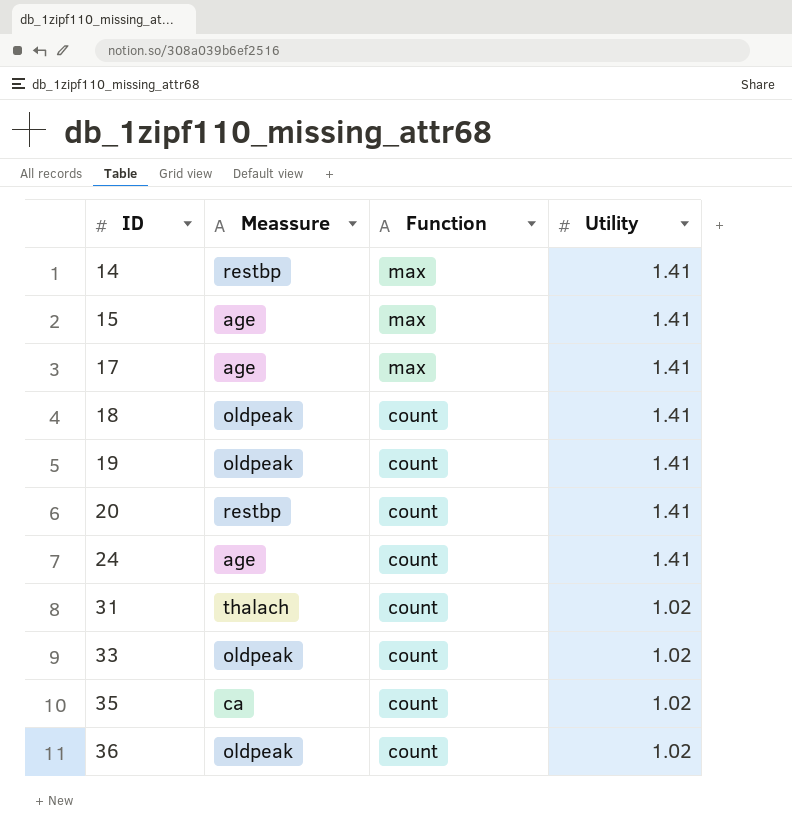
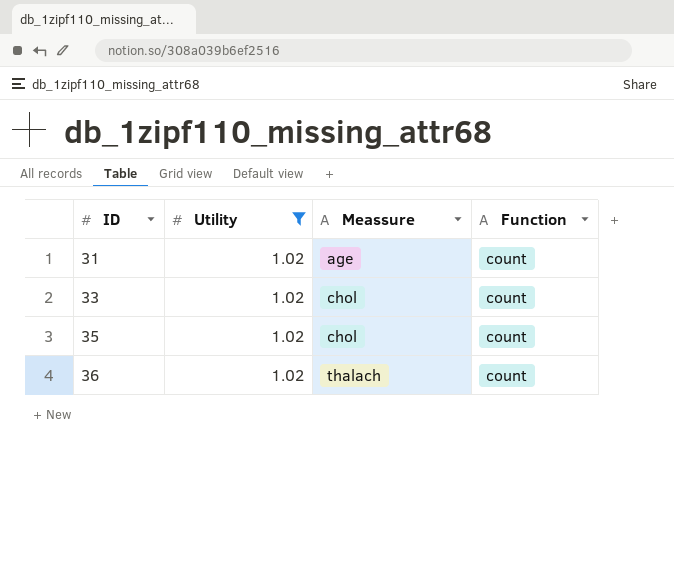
filter: none -> Utility = 1.02
column Utility | position: 4 -> 2
31 | Meassure: thalach -> age
33 | Meassure: oldpeak -> chol
35 | Meassure: ca -> chol
36 | Meassure: oldpeak -> thalach

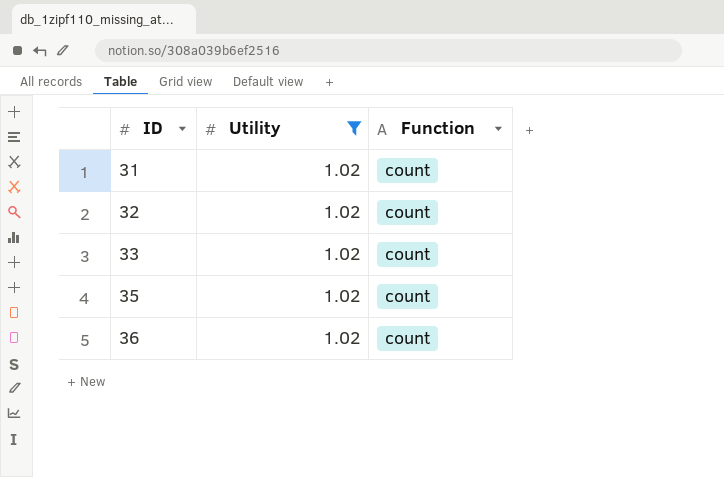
column Meassure | position: 3 -> none
row 32: none -> 1.02 | count

